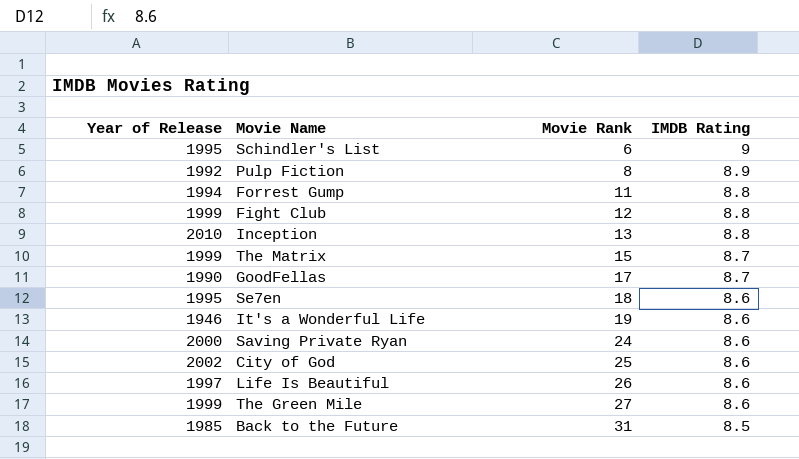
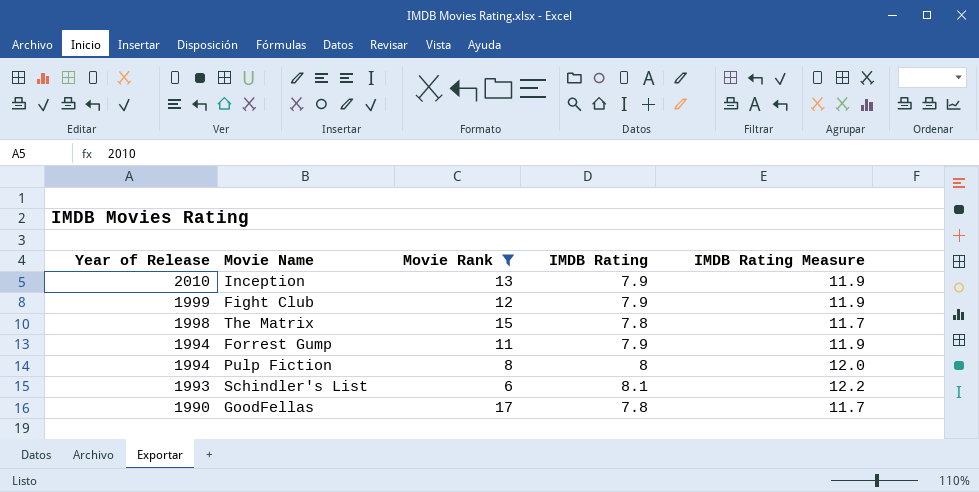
filter: none -> Movie Rank <= 17
row order: Movie Rank ascending -> Year of Release descending
column IMDB Rating Measure | formula: none -> [IMDB Rating] * 1.5
Inception | IMDB Rating: 8.8 -> 7.9
Fight Club | IMDB Rating: 8.8 -> 7.9
The Matrix | Year of Release: 1999 -> 1998
The Matrix | IMDB Rating: 8.7 -> 7.8
Forrest Gump | IMDB Rating: 8.8 -> 7.9
Pulp Fiction | Year of Release: 1992 -> 1994
Pulp Fiction | IMDB Rating: 8.9 -> 8
Schindler's List | Year of Release: 1995 -> 1993
Schindler's List | IMDB Rating: 9 -> 8.1
GoodFellas | IMDB Rating: 8.7 -> 7.8

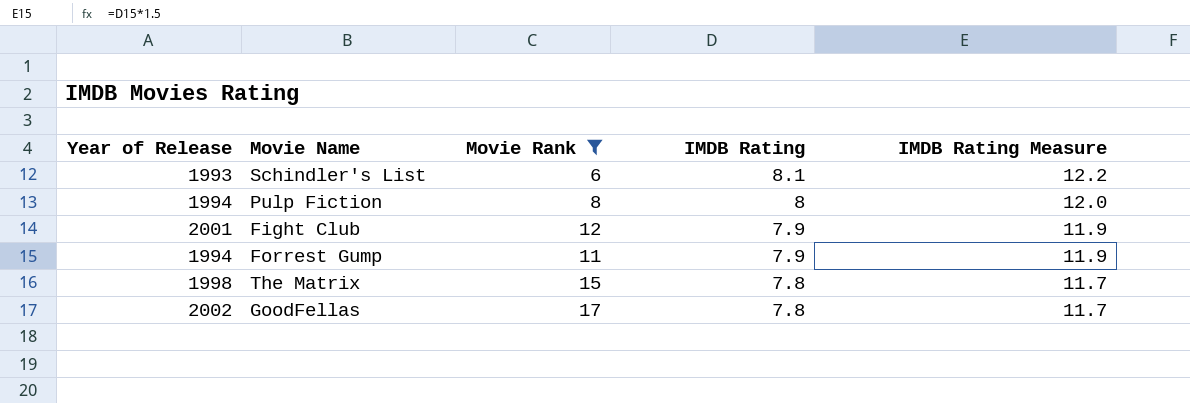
row order: Year of Release descending -> IMDB Rating descending
row Inception: 2010 | 13 | 7.9 | 11.9 -> none
Fight Club | Year of Release: 1999 -> 2001
GoodFellas | Year of Release: 1990 -> 2002

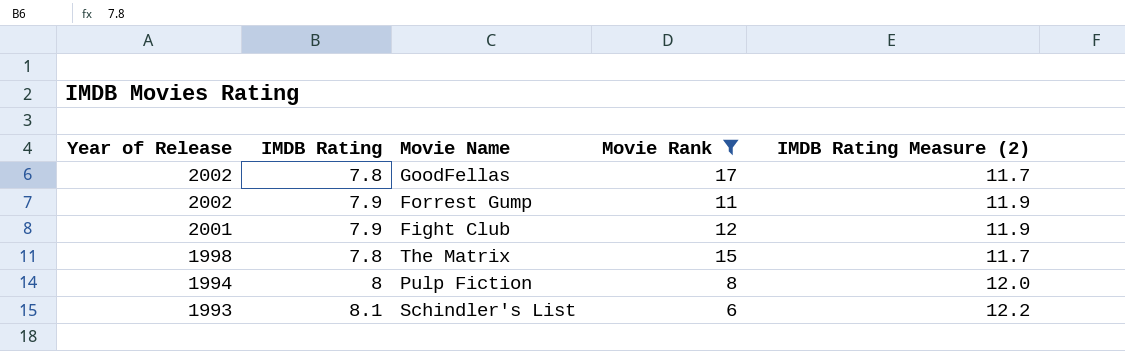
row order: IMDB Rating descending -> Year of Release descending
column IMDB Rating | position: 4 -> 2
column name: IMDB Rating Measure -> IMDB Rating Measure (2)
Forrest Gump | Year of Release: 1994 -> 2002

